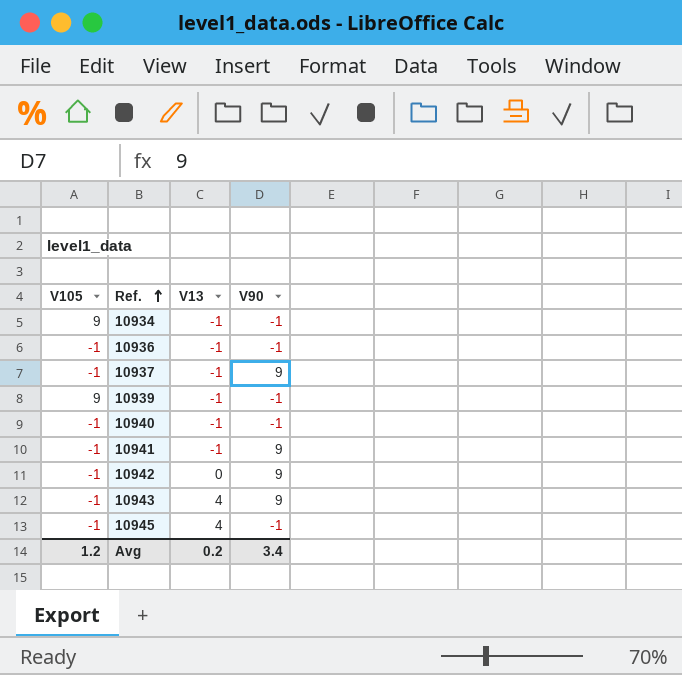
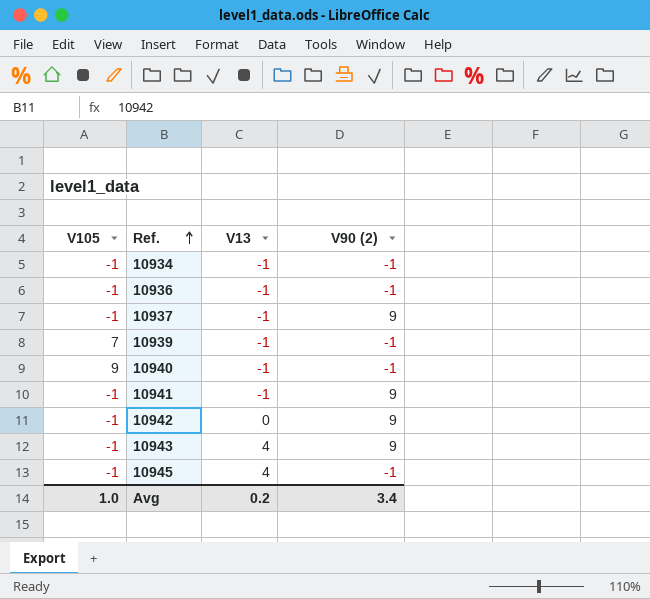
column name: V90 -> V90 (2)
10934 | V105: 9 -> -1
10939 | V105: 9 -> 7
10940 | V105: -1 -> 9
Avg | V105: 1.2 -> 1.0

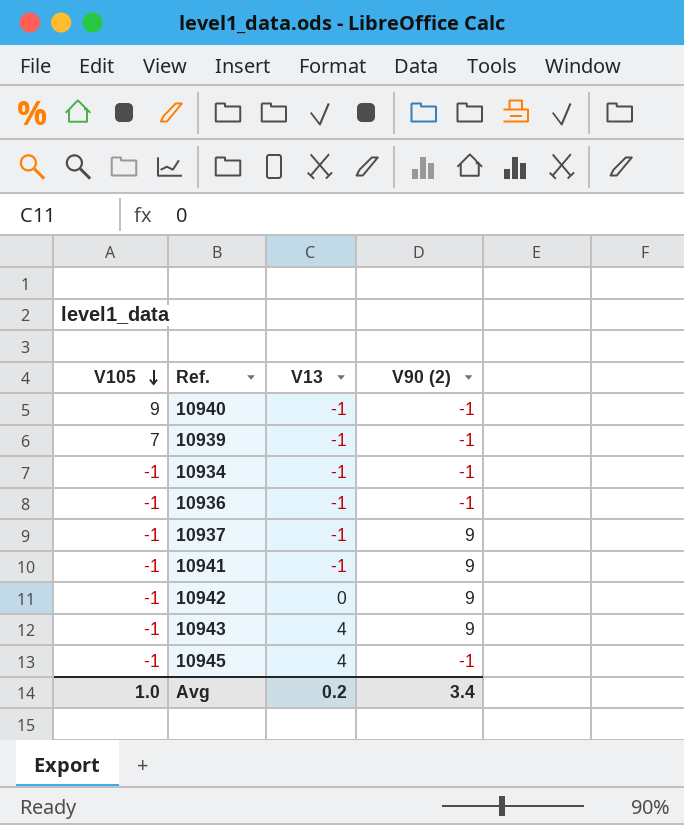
row order: Ref. ascending -> V105 descending

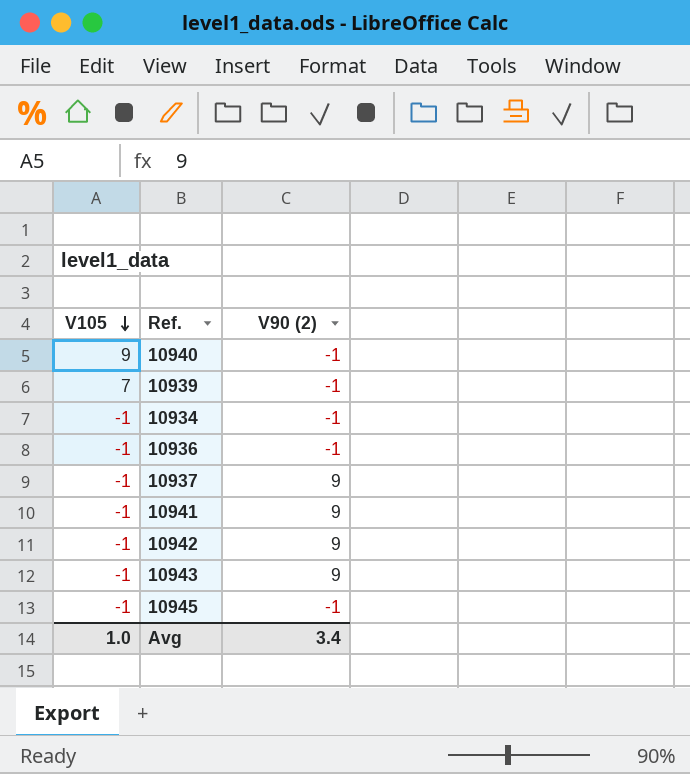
column V13 | position: 3 -> none

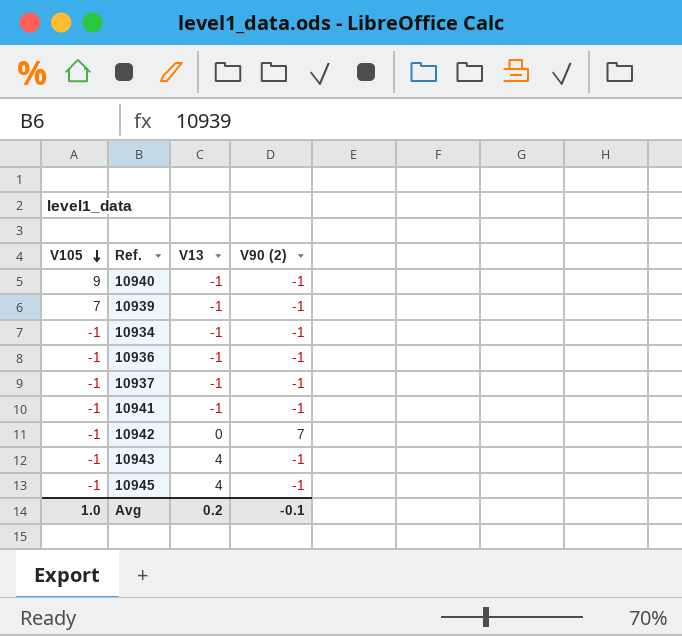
column V13 | position: none -> 3
10937 | V90 (2): 9 -> -1
10941 | V90 (2): 9 -> -1
10942 | V90 (2): 9 -> 7
10943 | V90 (2): 9 -> -1
Avg | V90 (2): 3.4 -> -0.1

